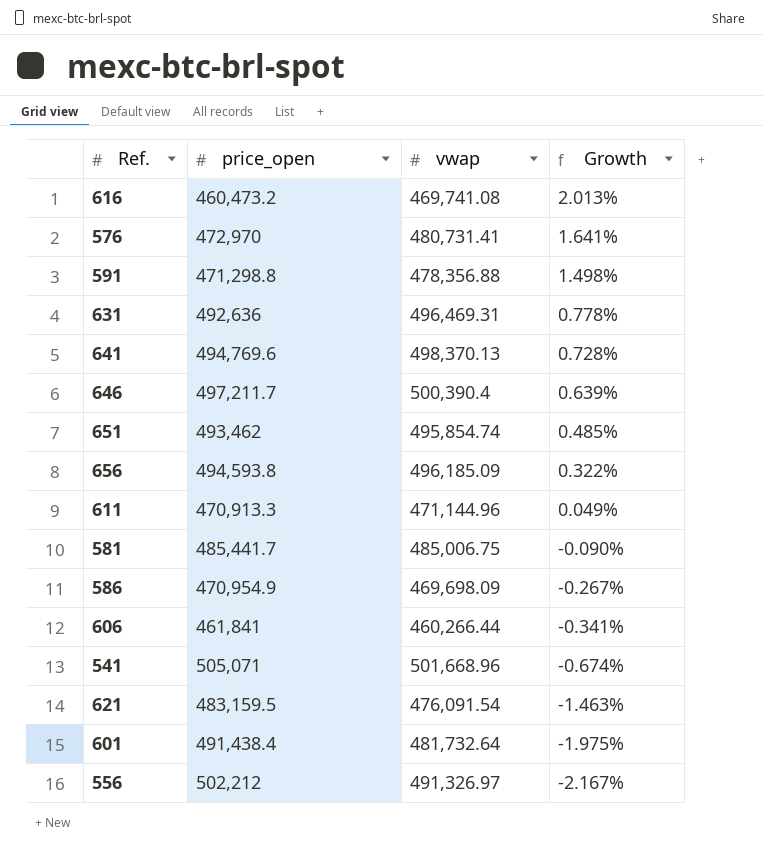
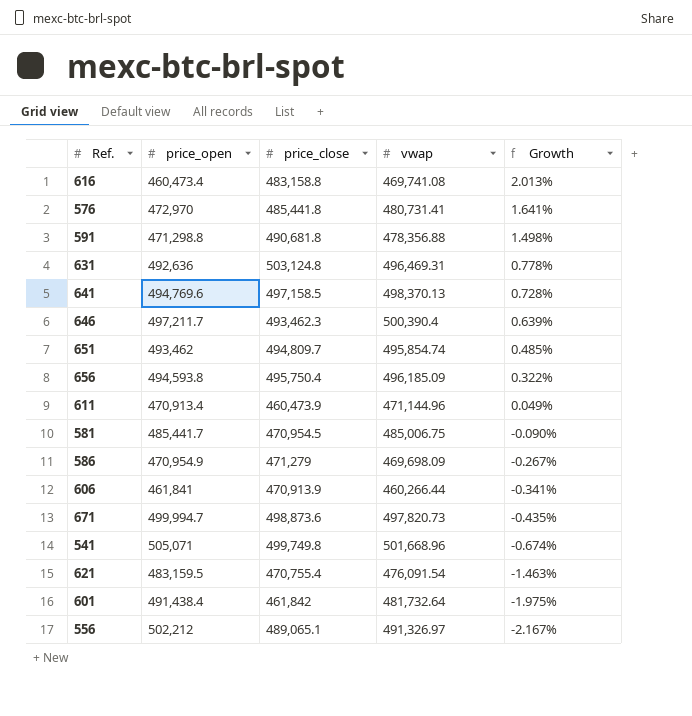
column price_close | position: none -> 3
616 | price_open: 460,473.2 -> 460,473.4
611 | price_open: 470,913.3 -> 470,913.4
row 671: none -> 499,994.7 | 498,873.6 | 497,820.73 | -0.435%

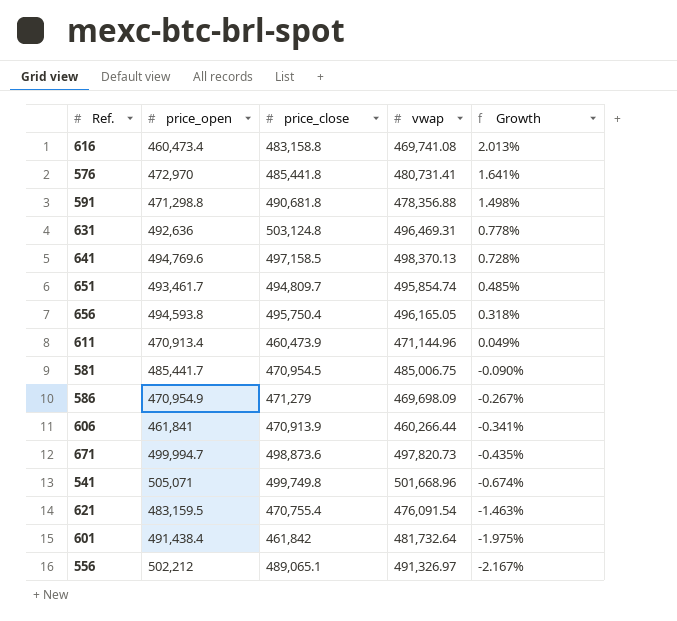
row 646: 497,211.7 | 493,462.3 | 500,390.4 | 0.639% -> none
651 | price_open: 493,462 -> 493,461.7
656 | vwap: 496,185.09 -> 496,165.05
656 | Growth: 0.322% -> 0.318%

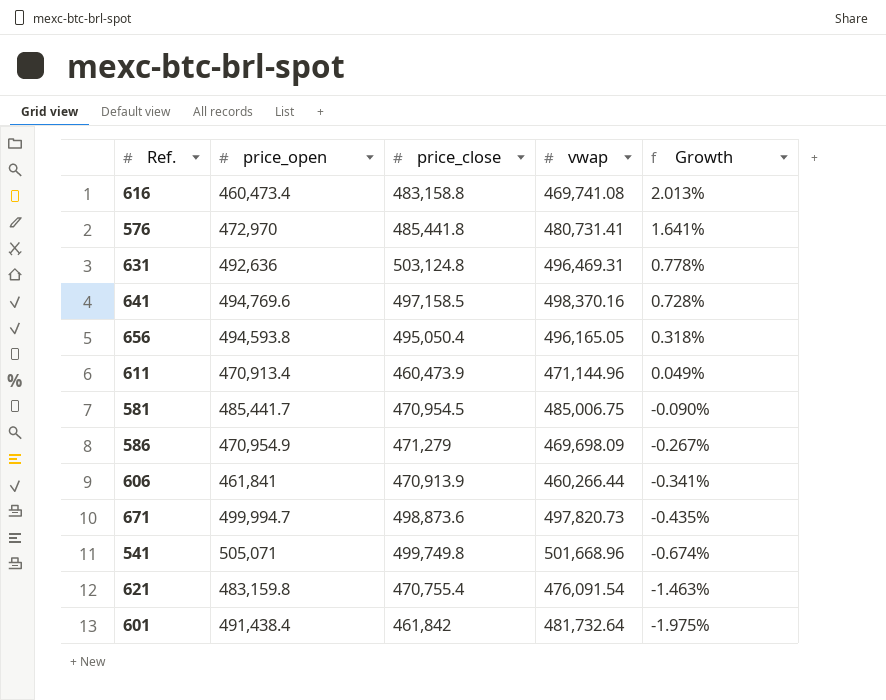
row 591: 471,298.8 | 490,681.8 | 478,356.88 | 1.498% -> none
row 651: 493,461.7 | 494,809.7 | 495,854.74 | 0.485% -> none
row 556: 502,212 | 489,065.1 | 491,326.97 | -2.167% -> none
641 | vwap: 498,370.13 -> 498,370.16
656 | price_close: 495,750.4 -> 495,050.4
621 | price_open: 483,159.5 -> 483,159.8

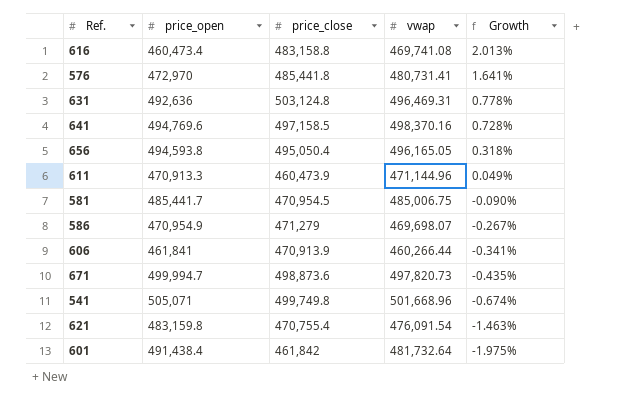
611 | price_open: 470,913.4 -> 470,913.3
586 | vwap: 469,698.09 -> 469,698.07

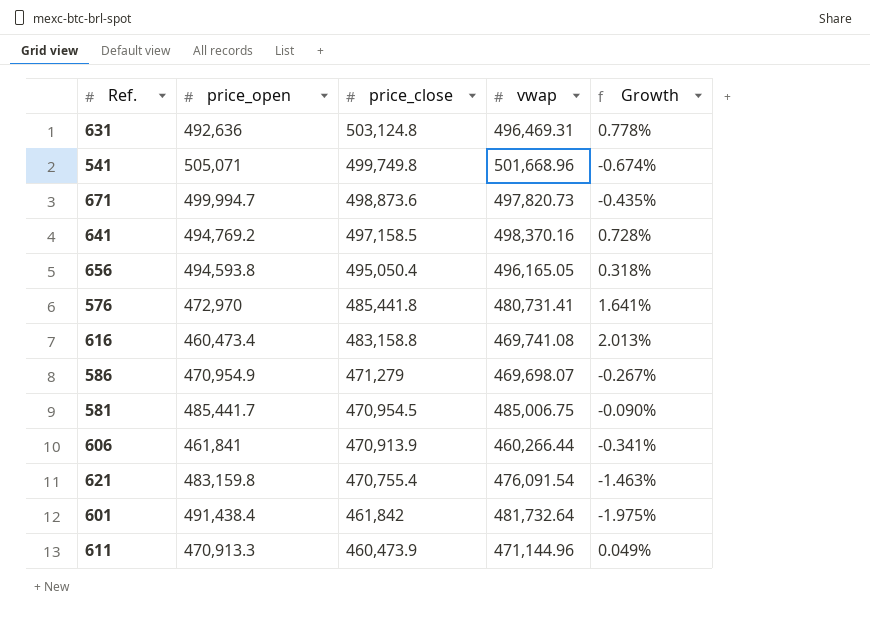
row order: Growth descending -> price_close descending
641 | price_open: 494,769.6 -> 494,769.2

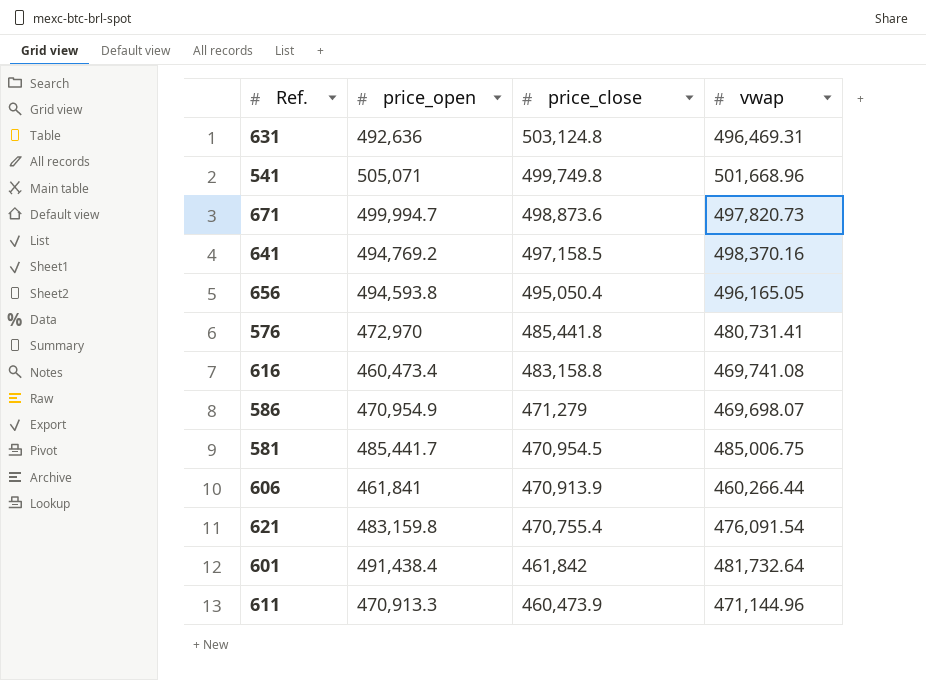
column Growth | formula: ([vwap] - [price_open]) / [price_open] -> none

